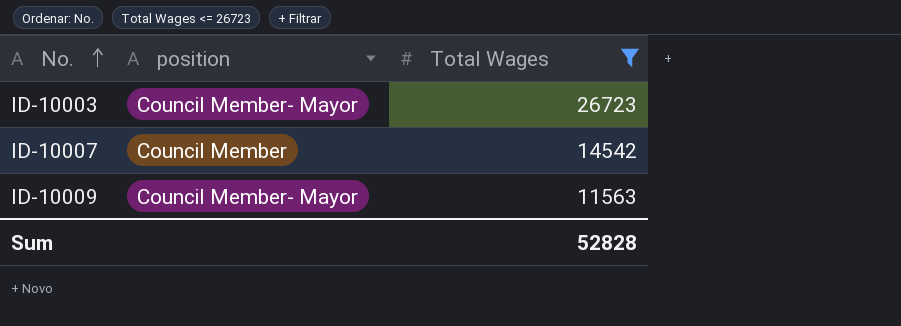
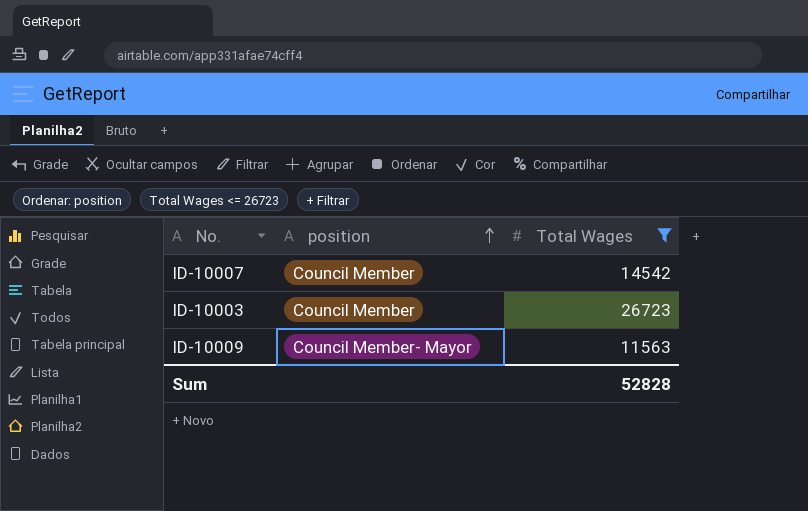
row order: No. ascending -> position ascending
ID-10003 | position: Council Member- Mayor -> Council Member

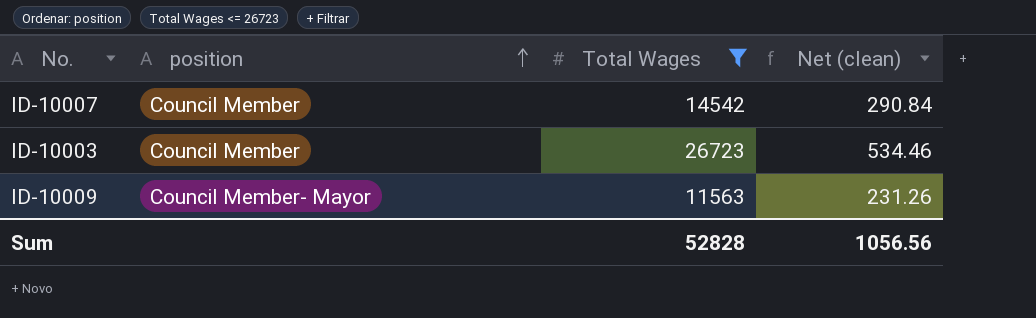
column Net (clean) | formula: none -> [Total Wages] * 0.02

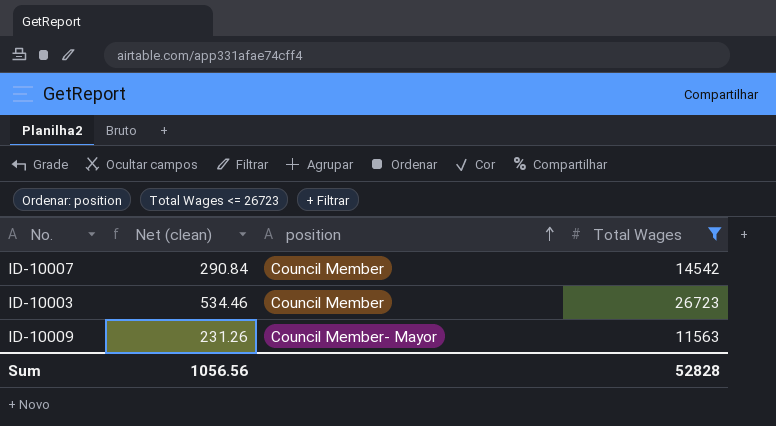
column Net (clean) | position: 4 -> 2

